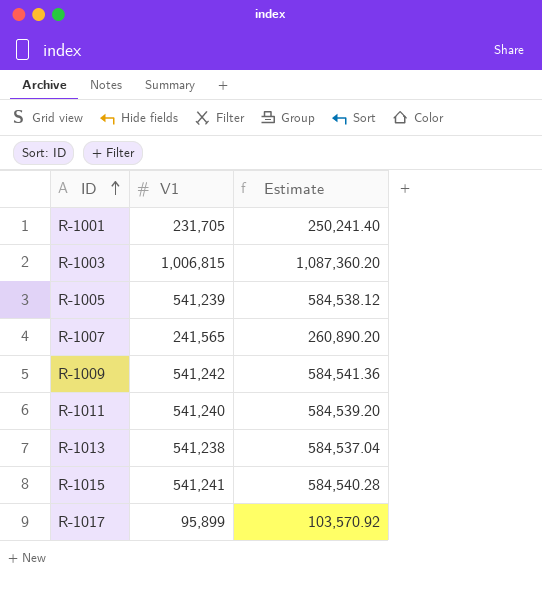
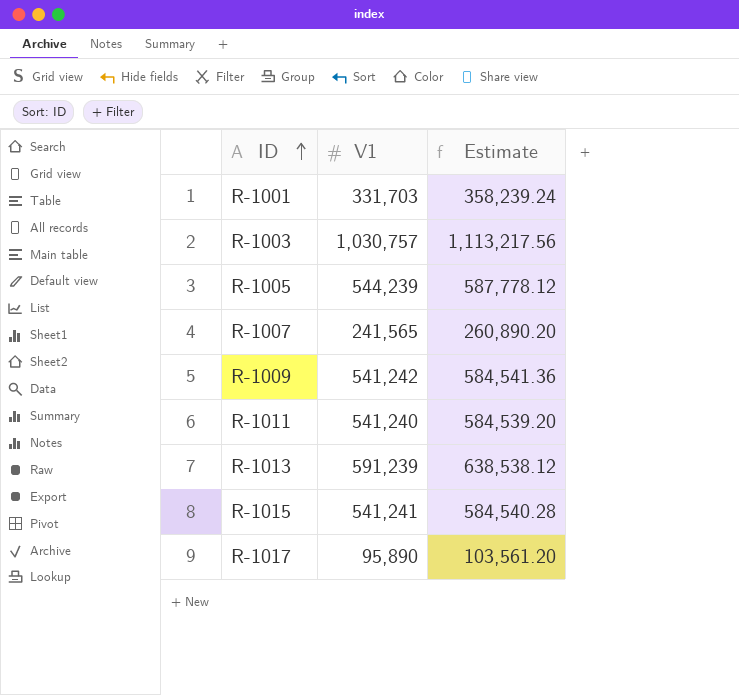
R-1001 | V1: 231,705 -> 331,703
R-1001 | Estimate: 250,241.40 -> 358,239.24
R-1003 | V1: 1,006,815 -> 1,030,757
R-1003 | Estimate: 1,087,360.20 -> 1,113,217.56
R-1005 | V1: 541,239 -> 544,239
R-1005 | Estimate: 584,538.12 -> 587,778.12
R-1013 | V1: 541,238 -> 591,239
R-1013 | Estimate: 584,537.04 -> 638,538.12
R-1017 | V1: 95,899 -> 95,890
R-1017 | Estimate: 103,570.92 -> 103,561.20

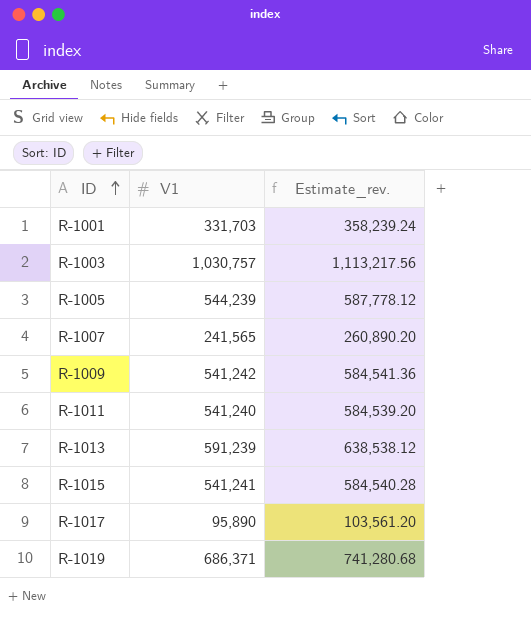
column name: Estimate -> Estimate_rev.
row R-1019: none -> 686,371 | 741,280.68

